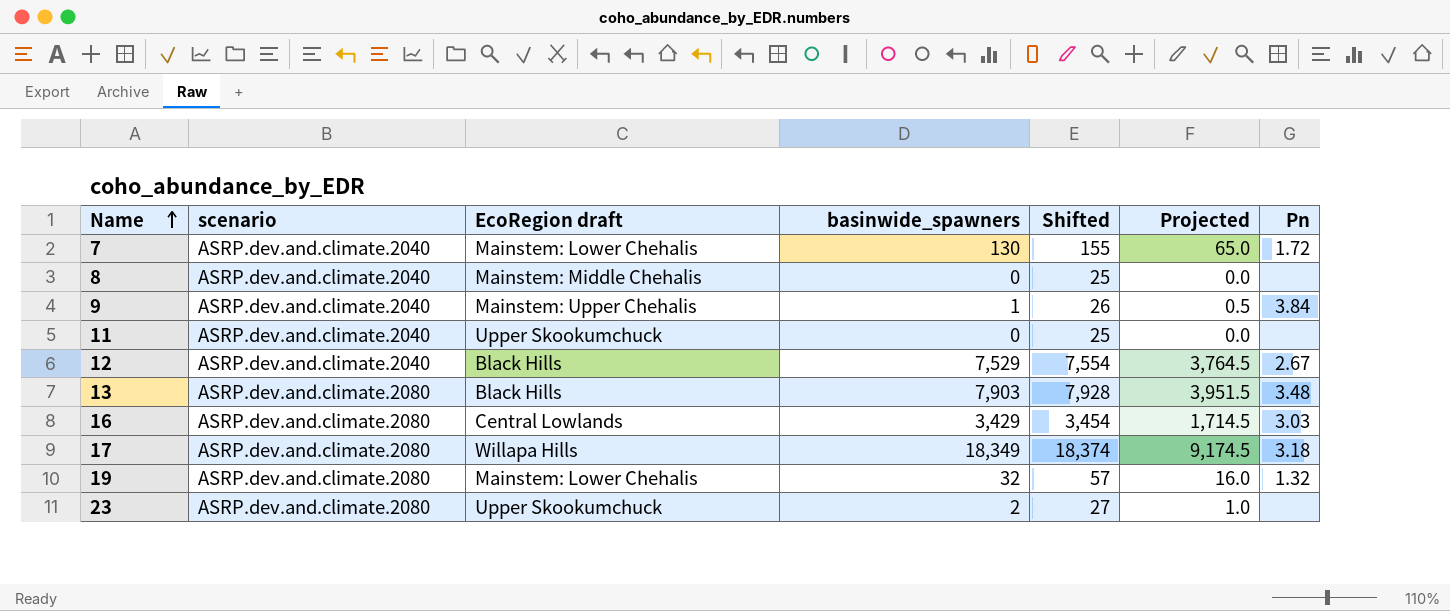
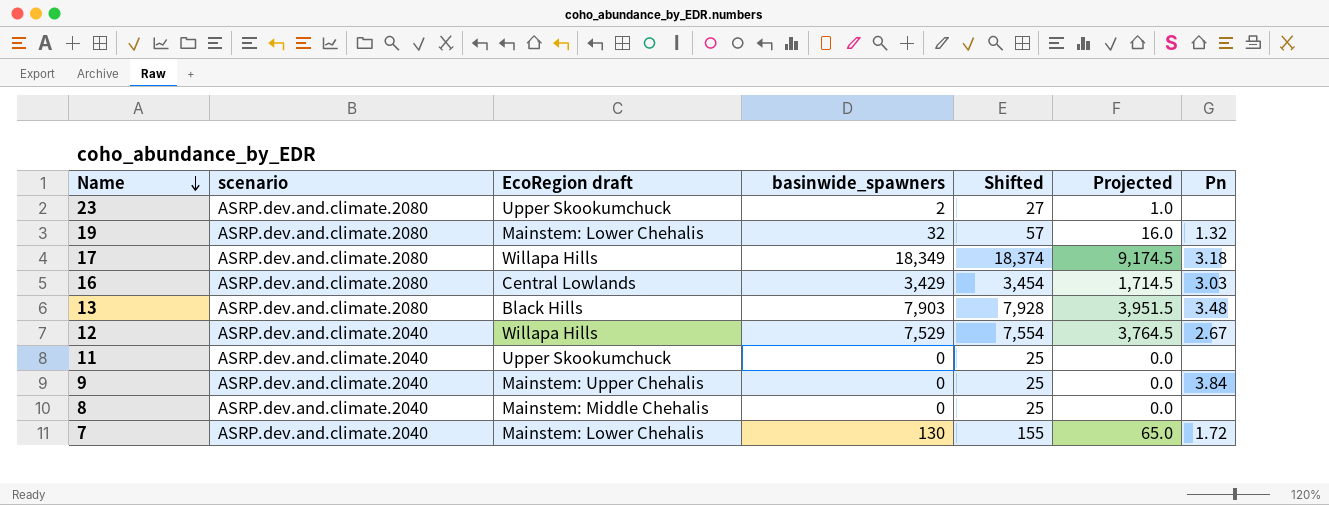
row order: Name ascending -> Name descending
12 | EcoRegion draft: Black Hills -> Willapa Hills
9 | basinwide_spawners: 1 -> 0
9 | Shifted: 26 -> 25
9 | Projected: 0.5 -> 0.0

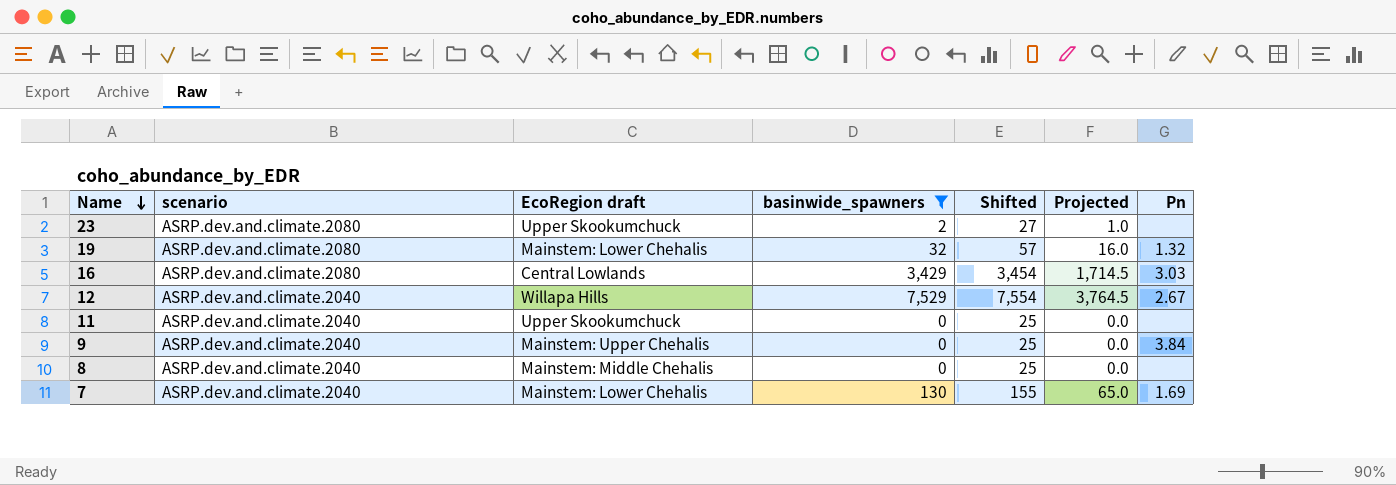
filter: none -> basinwide_spawners <= 7,529
7 | Pn: 1.72 -> 1.69

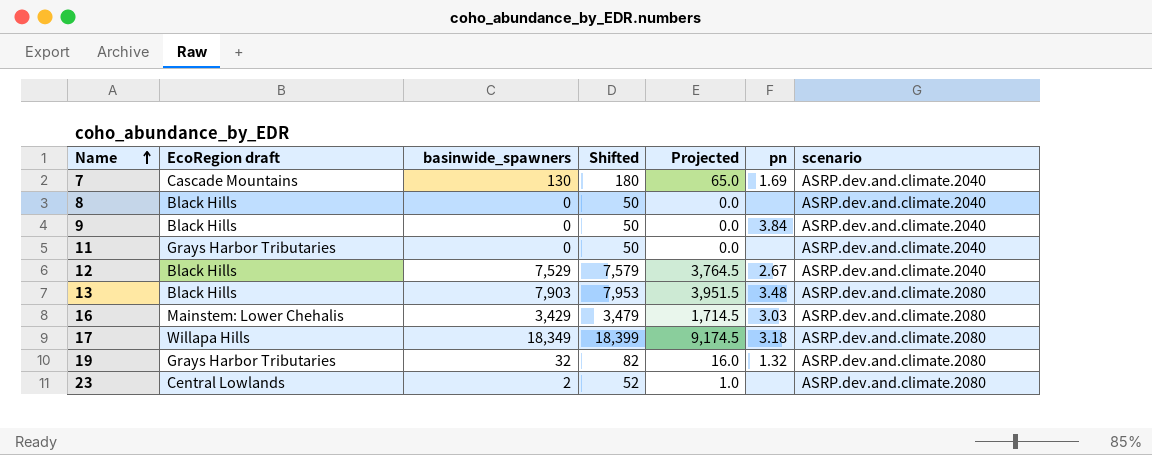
filter: basinwide_spawners <= 7,529 -> none
row order: Name descending -> Name ascending
column Shifted | formula: [basinwide_spawners] + 25 -> [basinwide_spawners] + 50
column name: Pn -> pn
column scenario | position: 2 -> 7
7 | EcoRegion draft: Mainstem: Lower Chehalis -> Cascade Mountains
8 | EcoRegion draft: Mainstem: Middle Chehalis -> Black Hills
9 | EcoRegion draft: Mainstem: Upper Chehalis -> Black Hills
11 | EcoRegion draft: Upper Skookumchuck -> Grays Harbor Tributaries
12 | EcoRegion draft: Willapa Hills -> Black Hills
16 | EcoRegion draft: Central Lowlands -> Mainstem: Lower Chehalis
19 | EcoRegion draft: Mainstem: Lower Chehalis -> Grays Harbor Tributaries
23 | EcoRegion draft: Upper Skookumchuck -> Central Lowlands

